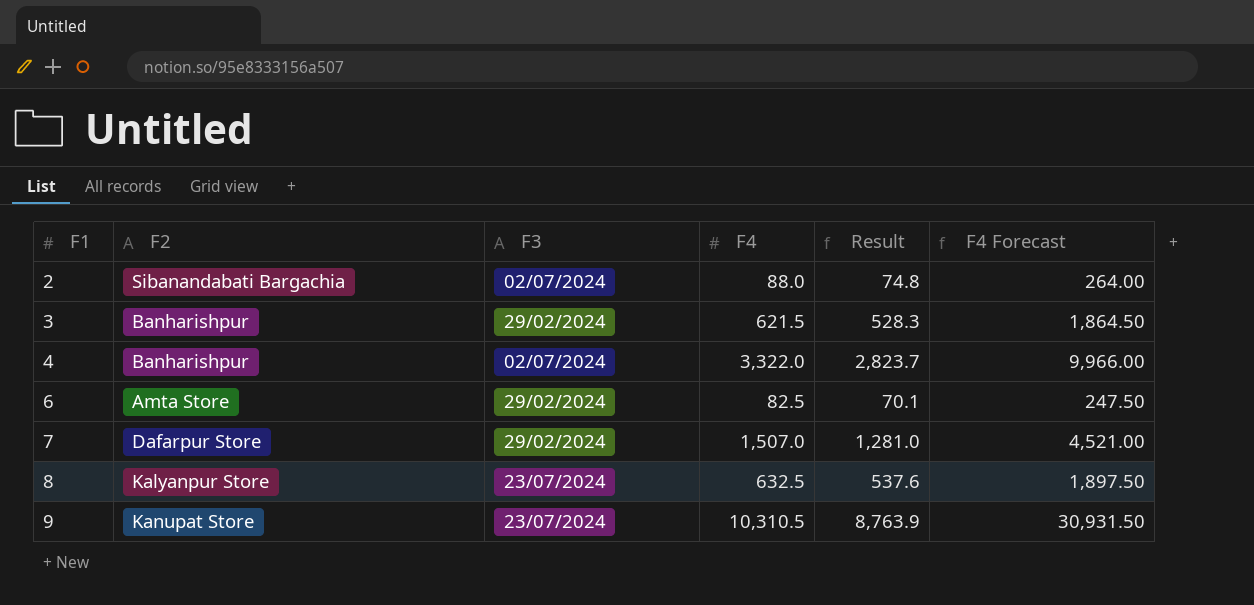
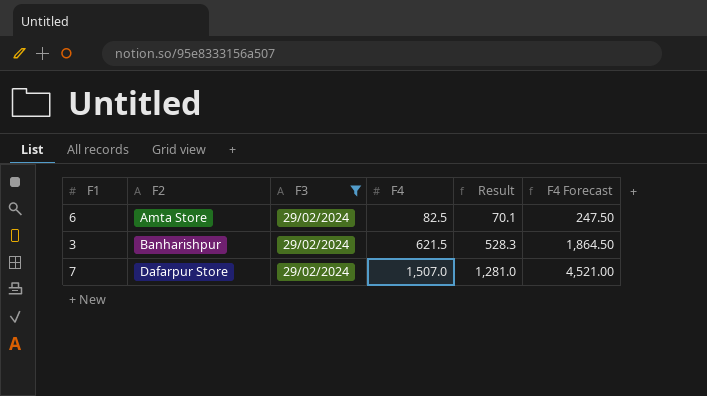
filter: none -> F3 = 29/02/2024
row order: F1 ascending -> F2 ascending

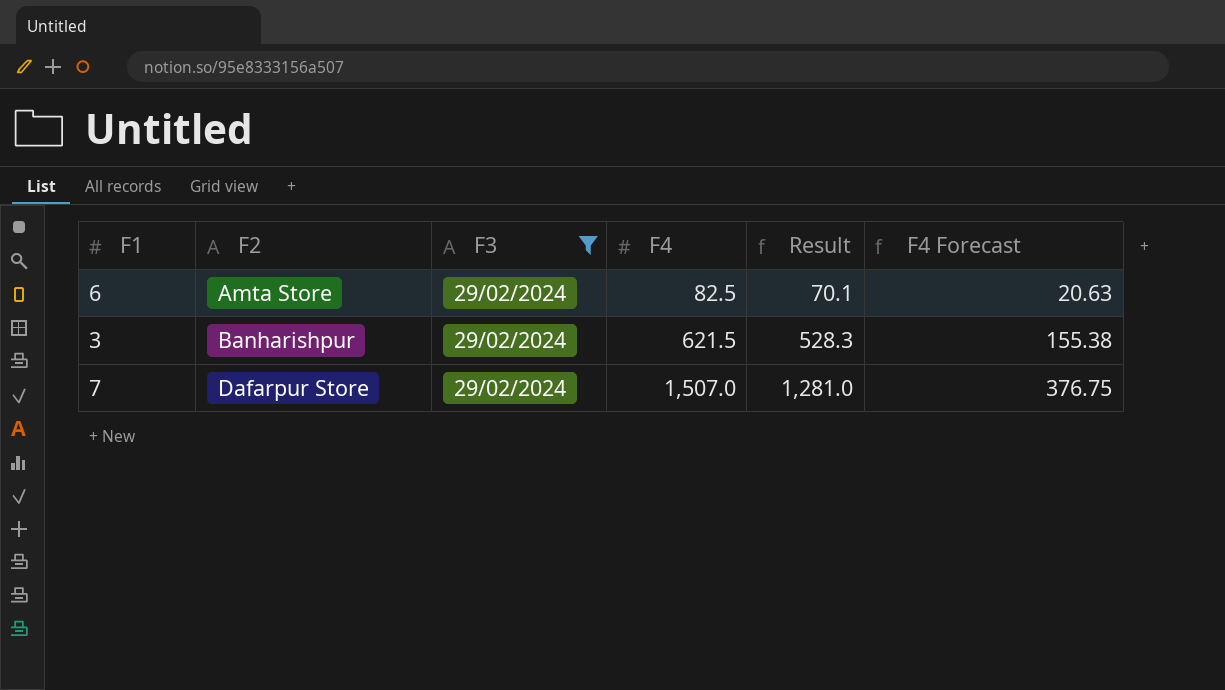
column F4 Forecast | formula: [F4] * 3 -> [F4] * 0.25

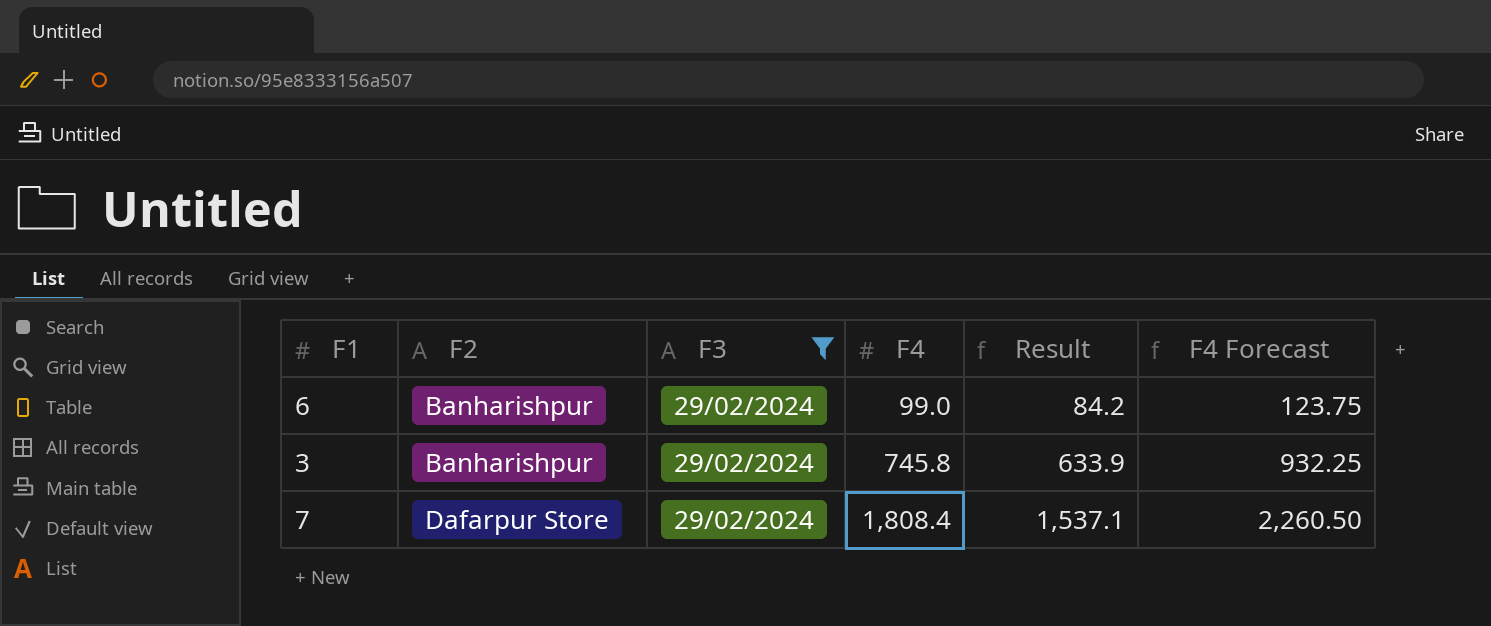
column F4 Forecast | formula: [F4] * 0.25 -> [F4] * 1.25
6 | F2: Amta Store -> Banharishpur
6 | F4: 82.5 -> 99.0
6 | Result: 70.1 -> 84.2
3 | F4: 621.5 -> 745.8
3 | Result: 528.3 -> 633.9
7 | F4: 1,507.0 -> 1,808.4
7 | Result: 1,281.0 -> 1,537.1

